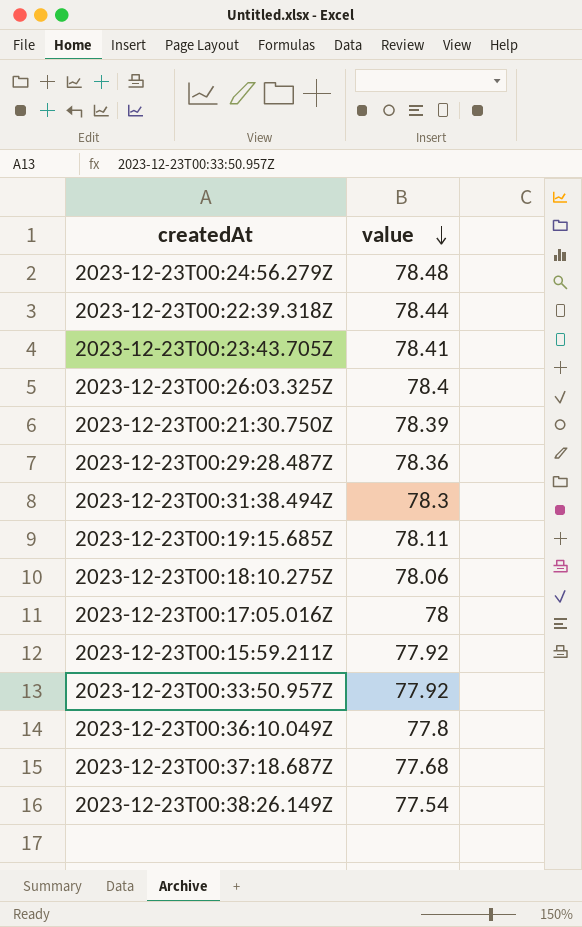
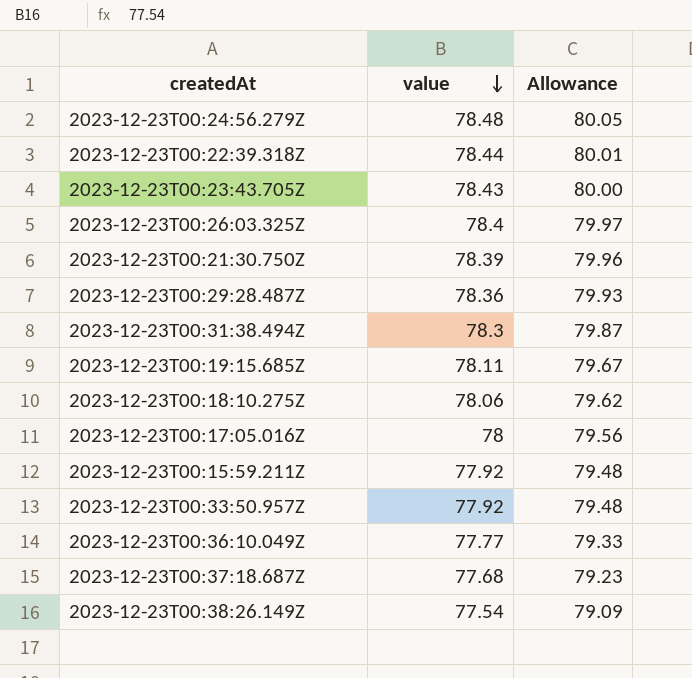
column Allowance | formula: none -> [value] * 1.02
2023-12-23T00:23:43.705Z | value: 78.41 -> 78.43
2023-12-23T00:36:10.049Z | value: 77.8 -> 77.77

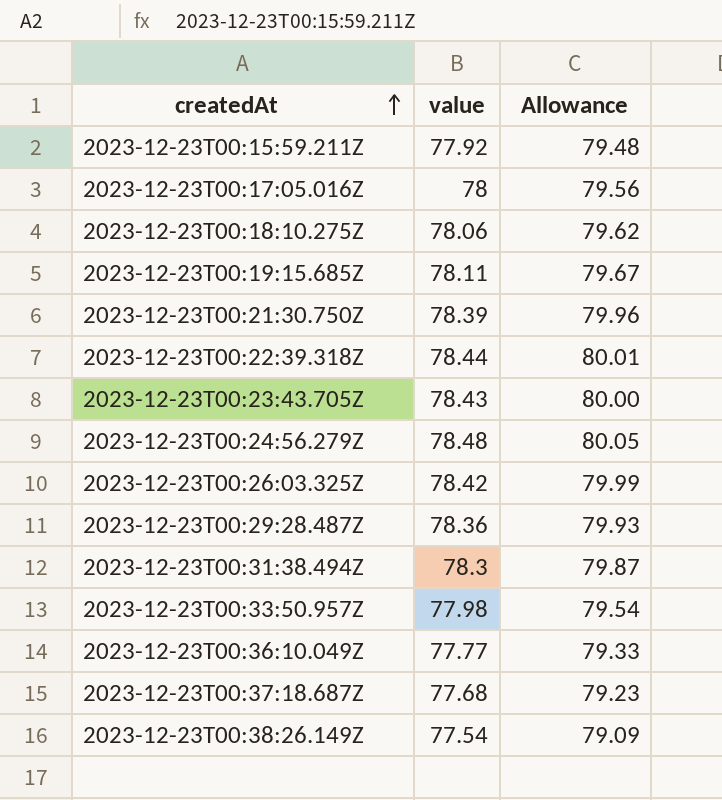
row order: value descending -> createdAt ascending
2023-12-23T00:26:03.325Z | value: 78.4 -> 78.42
2023-12-23T00:26:03.325Z | Allowance: 79.97 -> 79.99
2023-12-23T00:33:50.957Z | value: 77.92 -> 77.98
2023-12-23T00:33:50.957Z | Allowance: 79.48 -> 79.54

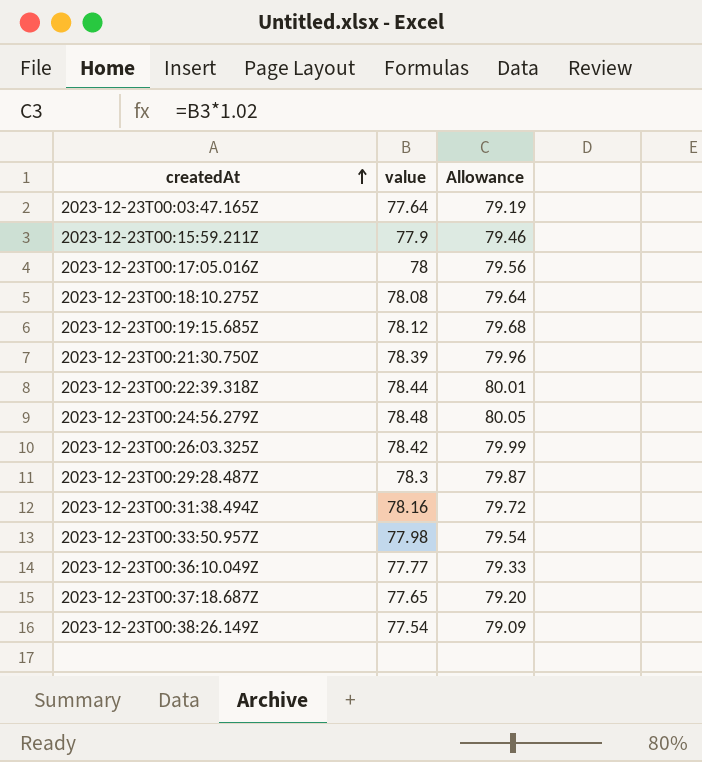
row 2023-12-23T00:23:43.705Z: 78.43 | 80.00 -> none
row 2023-12-23T00:03:47.165Z: none -> 77.64 | 79.19
2023-12-23T00:15:59.211Z | value: 77.92 -> 77.9
2023-12-23T00:15:59.211Z | Allowance: 79.48 -> 79.46
2023-12-23T00:18:10.275Z | value: 78.06 -> 78.08
2023-12-23T00:18:10.275Z | Allowance: 79.62 -> 79.64
2023-12-23T00:19:15.685Z | value: 78.11 -> 78.12
2023-12-23T00:19:15.685Z | Allowance: 79.67 -> 79.68
2023-12-23T00:29:28.487Z | value: 78.36 -> 78.3
2023-12-23T00:29:28.487Z | Allowance: 79.93 -> 79.87
2023-12-23T00:31:38.494Z | value: 78.3 -> 78.16
2023-12-23T00:31:38.494Z | Allowance: 79.87 -> 79.72
2023-12-23T00:37:18.687Z | value: 77.68 -> 77.65
2023-12-23T00:37:18.687Z | Allowance: 79.23 -> 79.20

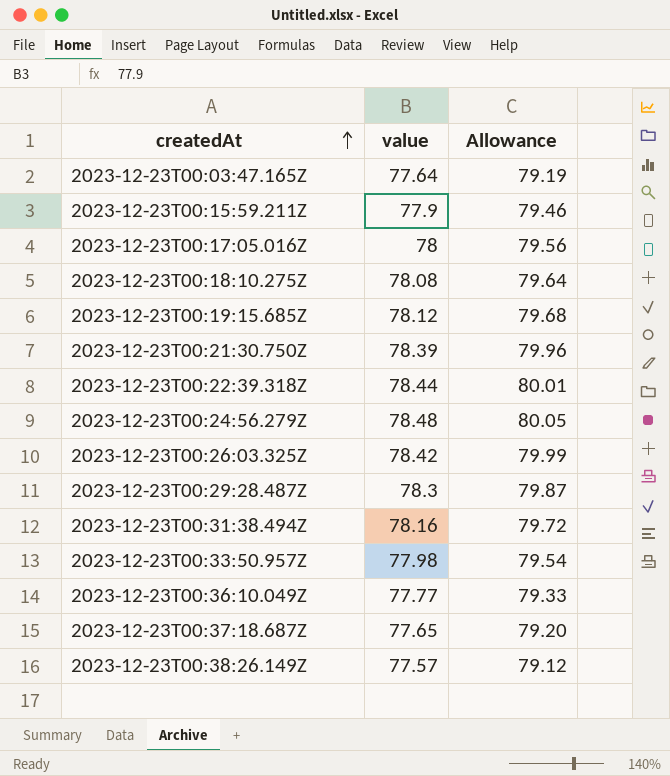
2023-12-23T00:38:26.149Z | value: 77.54 -> 77.57
2023-12-23T00:38:26.149Z | Allowance: 79.09 -> 79.12

